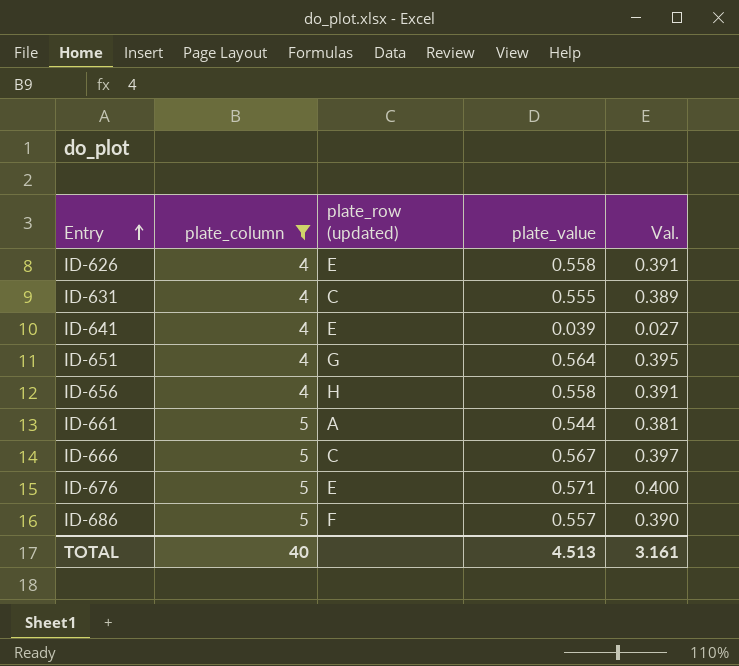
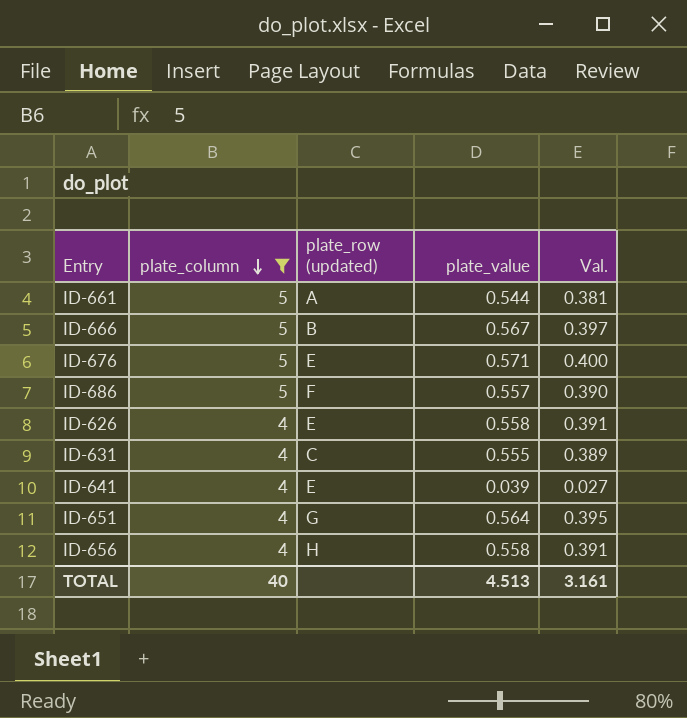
row order: Entry ascending -> plate_column descending
ID-666 | plate_row (updated): C -> B

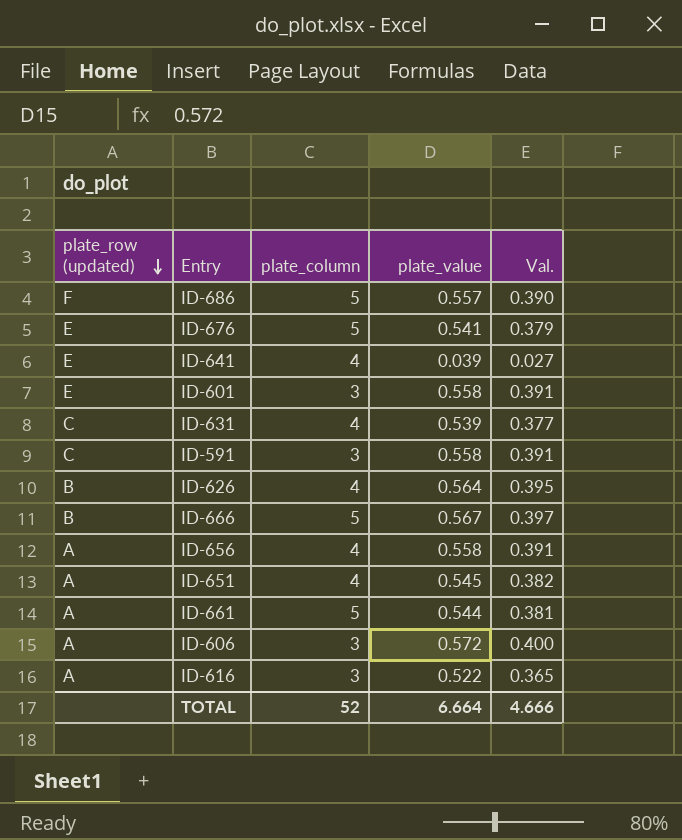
filter: plate_column != 3 -> none
row order: plate_column descending -> plate_row (updated) descending
column plate_row (updated) | position: 3 -> 1
ID-676 | plate_value: 0.571 -> 0.541
ID-676 | Val.: 0.400 -> 0.379
ID-631 | plate_value: 0.555 -> 0.539
ID-631 | Val.: 0.389 -> 0.377
ID-626 | plate_row (updated): E -> B
ID-626 | plate_value: 0.558 -> 0.564
ID-626 | Val.: 0.391 -> 0.395
ID-656 | plate_row (updated): H -> A
ID-651 | plate_row (updated): G -> A
ID-651 | plate_value: 0.564 -> 0.545
ID-651 | Val.: 0.395 -> 0.382
TOTAL | plate_column: 40 -> 52
TOTAL | plate_value: 4.513 -> 6.664
TOTAL | Val.: 3.161 -> 4.666

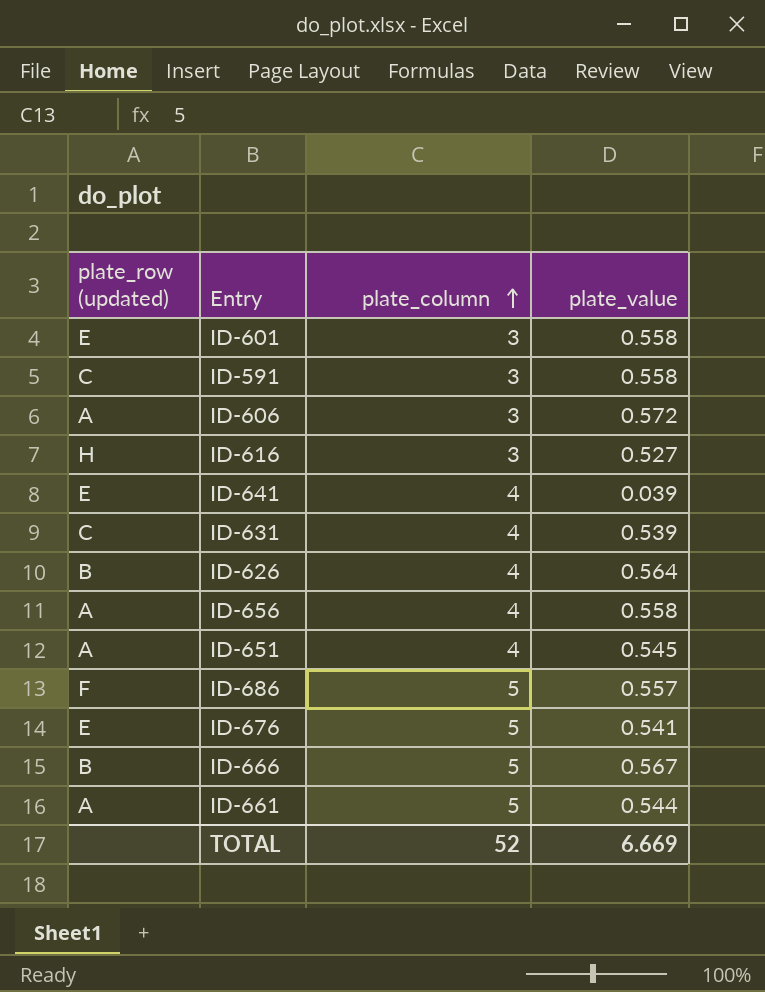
row order: plate_row (updated) descending -> plate_column ascending
column Val. | formula: [plate_value] * 0.7 -> none
ID-616 | plate_row (updated): A -> H
ID-616 | plate_value: 0.522 -> 0.527
TOTAL | plate_value: 6.664 -> 6.669

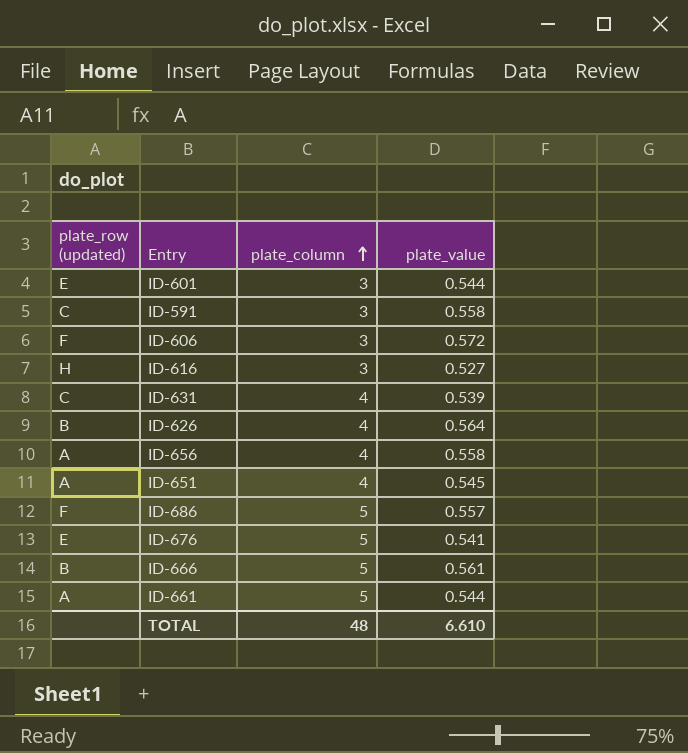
row ID-641: E | 4 | 0.039 -> none
ID-601 | plate_value: 0.558 -> 0.544
ID-606 | plate_row (updated): A -> F
ID-666 | plate_value: 0.567 -> 0.561
TOTAL | plate_column: 52 -> 48
TOTAL | plate_value: 6.669 -> 6.610

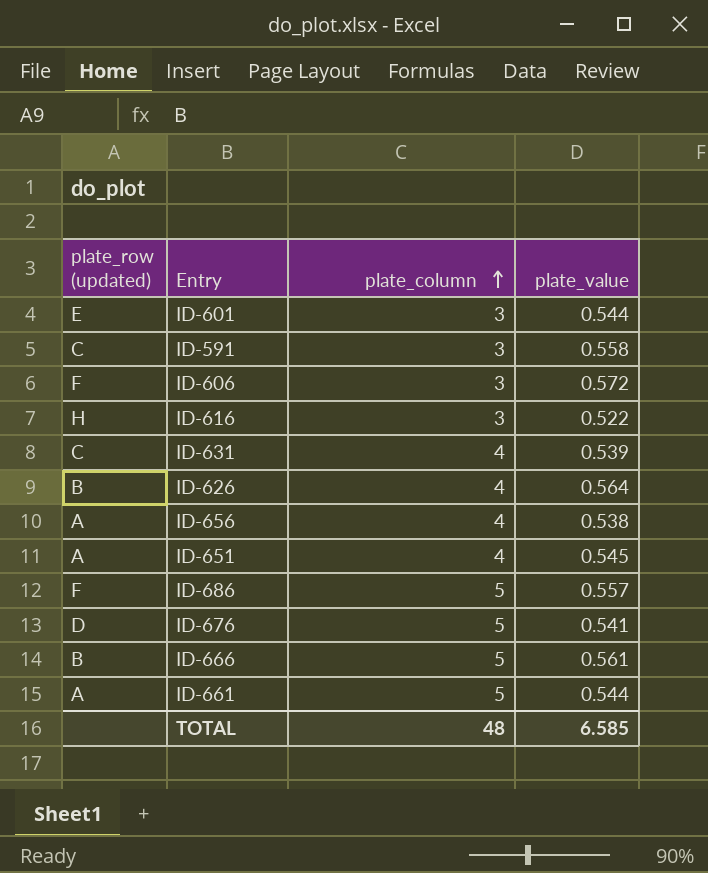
ID-616 | plate_value: 0.527 -> 0.522
ID-656 | plate_value: 0.558 -> 0.538
ID-676 | plate_row (updated): E -> D
TOTAL | plate_value: 6.610 -> 6.585

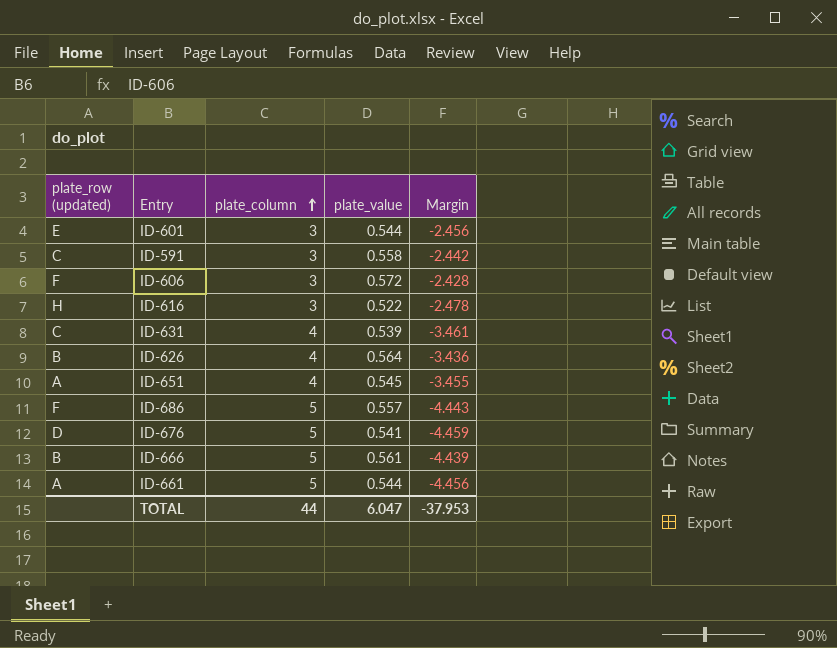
column Margin | formula: none -> [plate_value] - [plate_column]
row ID-656: A | 4 | 0.538 -> none
TOTAL | plate_column: 48 -> 44
TOTAL | plate_value: 6.585 -> 6.047

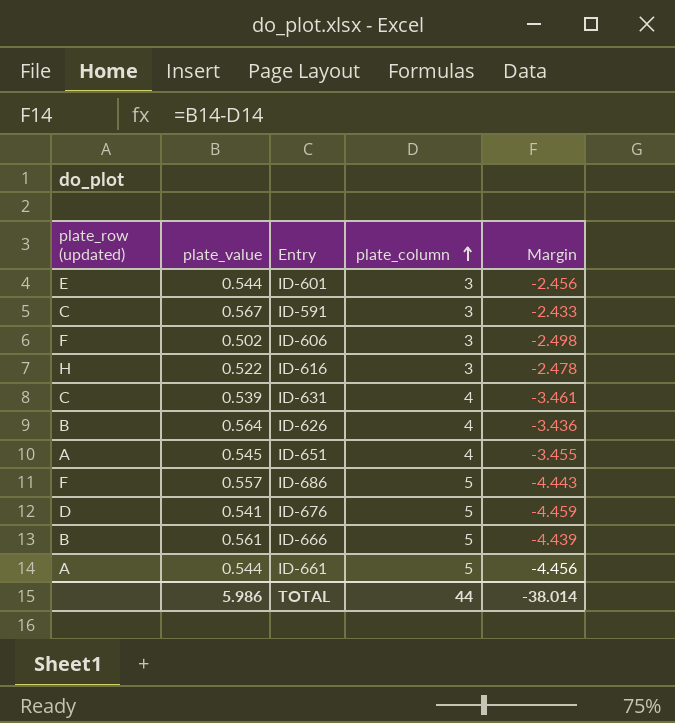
column plate_value | position: 4 -> 2
ID-591 | plate_value: 0.558 -> 0.567
ID-591 | Margin: -2.442 -> -2.433
ID-606 | plate_value: 0.572 -> 0.502
ID-606 | Margin: -2.428 -> -2.498
TOTAL | plate_value: 6.047 -> 5.986
TOTAL | Margin: -37.953 -> -38.014

